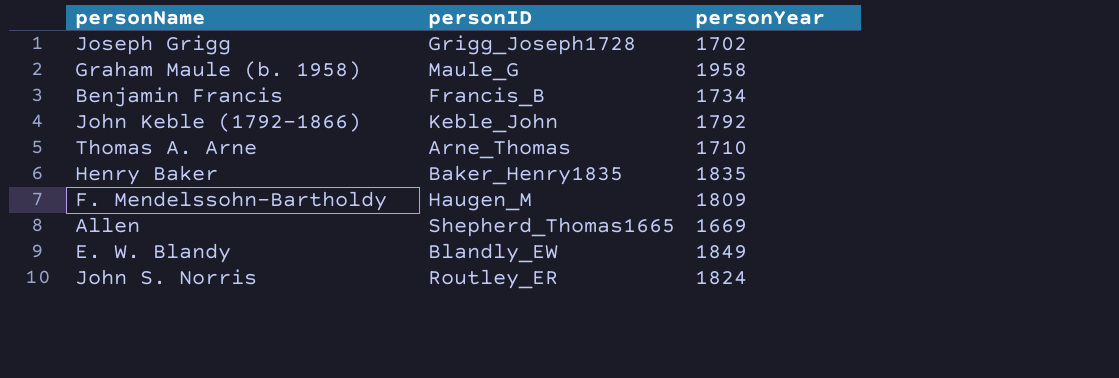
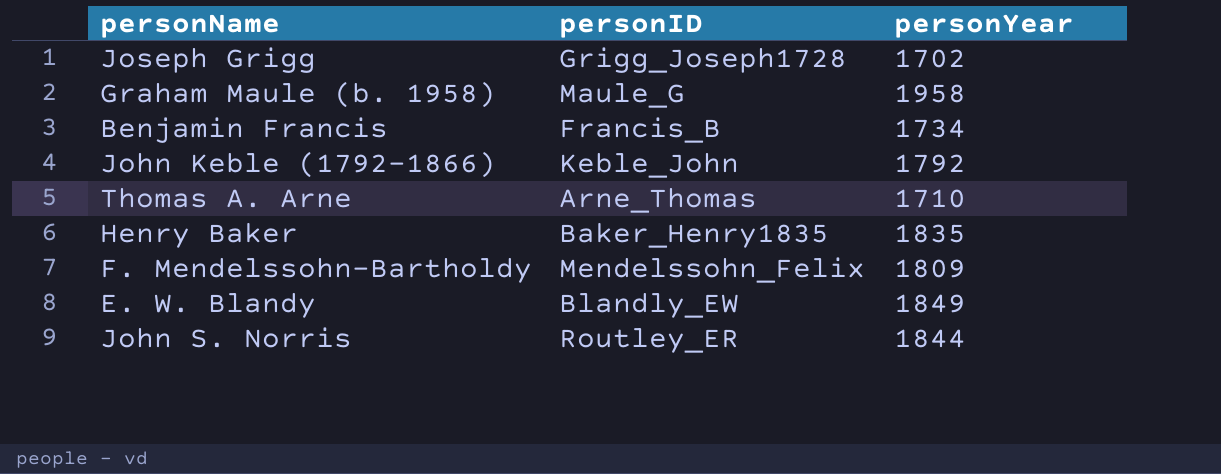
row Allen: Shepherd_Thomas1665 | 1669 -> none
F. Mendelssohn-Bartholdy | personID: Haugen_M -> Mendelssohn_Felix
John S. Norris | personYear: 1824 -> 1844

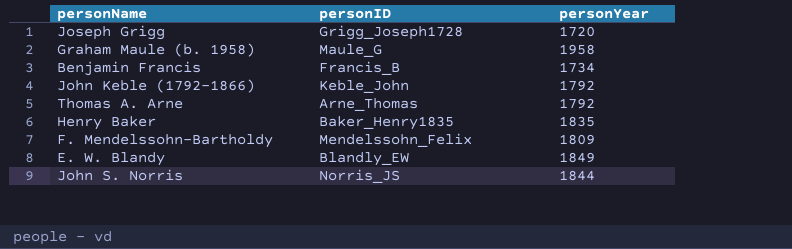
Joseph Grigg | personYear: 1702 -> 1720
Thomas A. Arne | personYear: 1710 -> 1792
John S. Norris | personID: Routley_ER -> Norris_JS

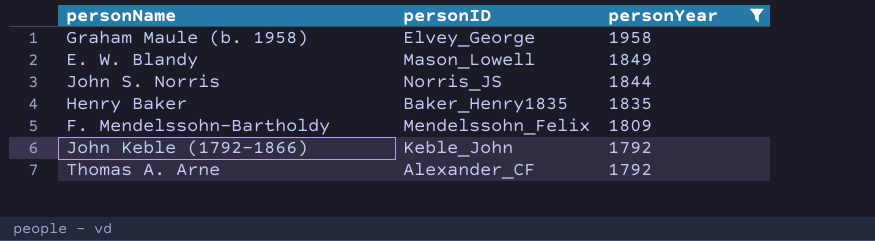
filter: none -> personYear >= 1792
row order: none -> personYear descending
Graham Maule (b. 1958) | personID: Maule_G -> Elvey_George
E. W. Blandy | personID: Blandly_EW -> Mason_Lowell
Thomas A. Arne | personID: Arne_Thomas -> Alexander_CF

